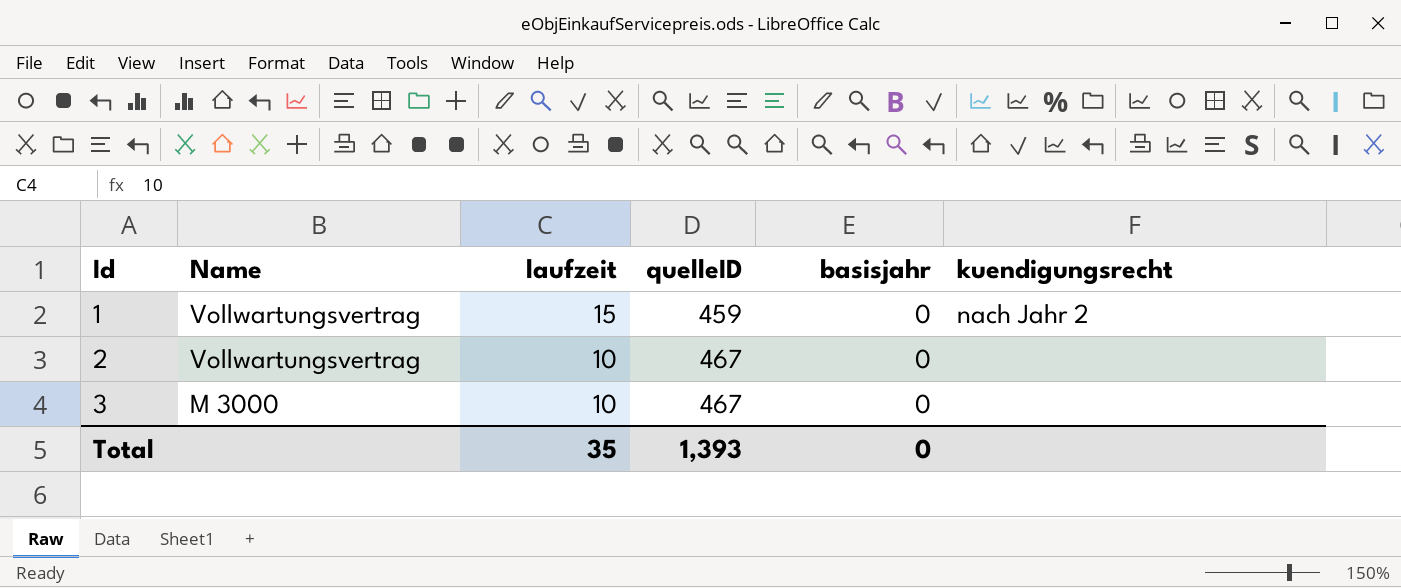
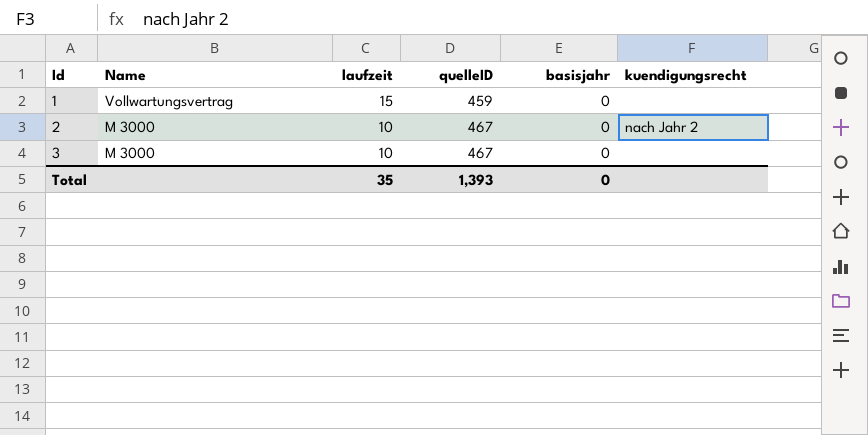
1 | kuendigungsrecht: nach Jahr 2 -> none
2 | Name: Vollwartungsvertrag -> M 3000
2 | kuendigungsrecht: none -> nach Jahr 2

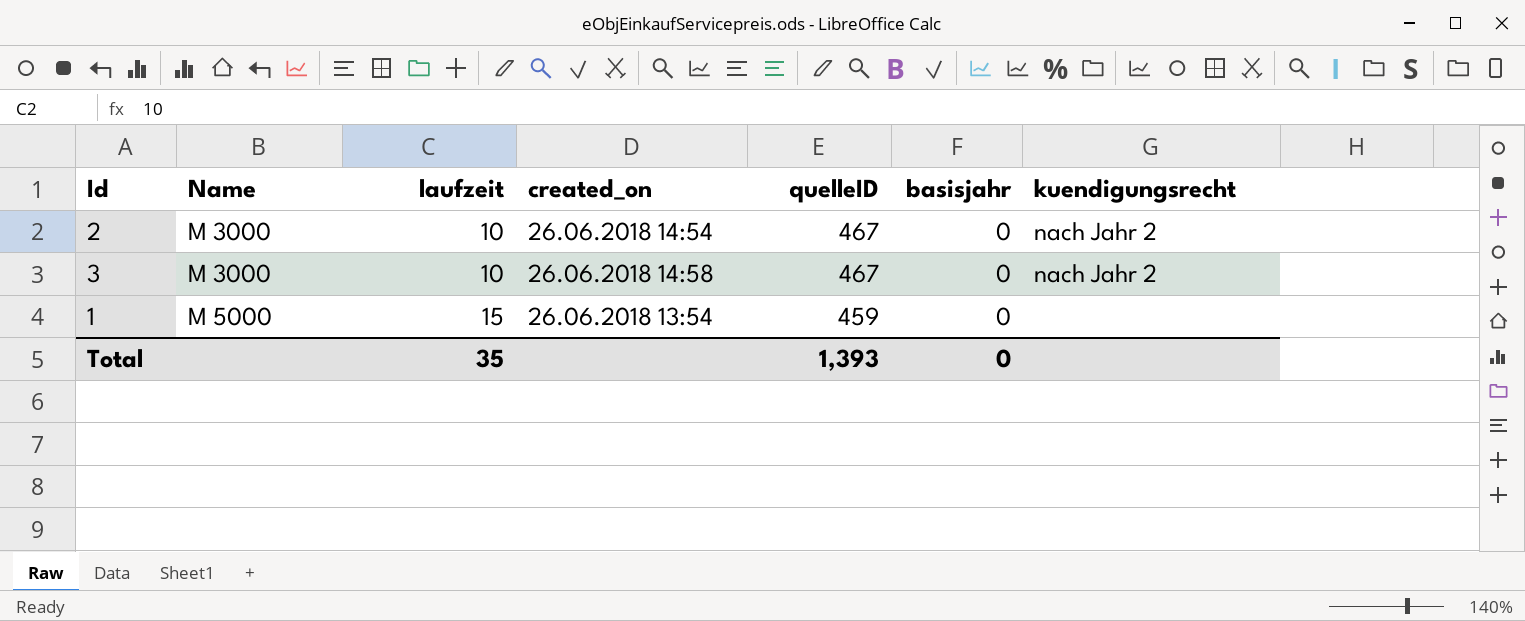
row order: Id ascending -> Name ascending
column created_on | position: none -> 4
3 | kuendigungsrecht: none -> nach Jahr 2
1 | Name: Vollwartungsvertrag -> M 5000

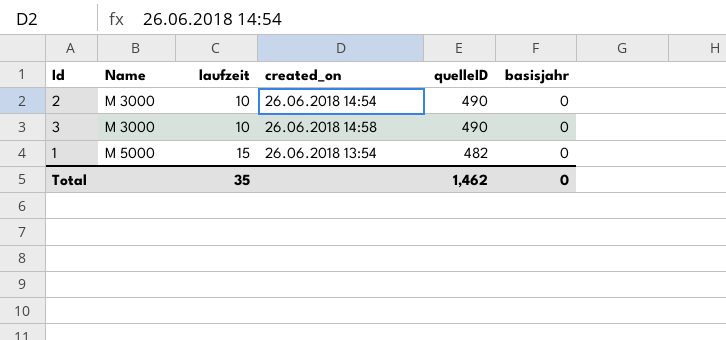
column kuendigungsrecht | position: 7 -> none
2 | quelleID: 467 -> 490
3 | quelleID: 467 -> 490
1 | quelleID: 459 -> 482
Total | quelleID: 1,393 -> 1,462

